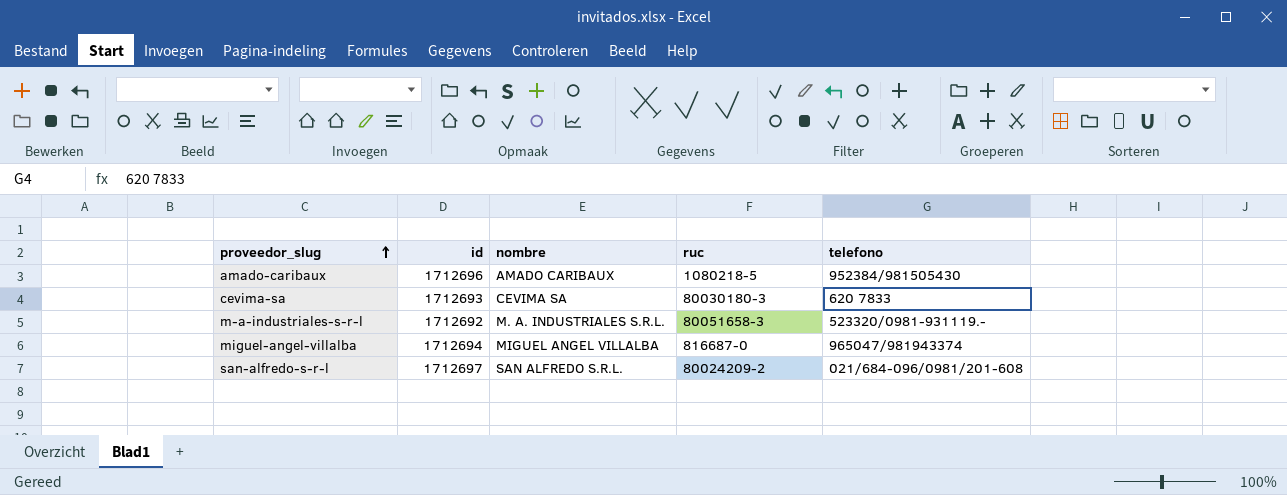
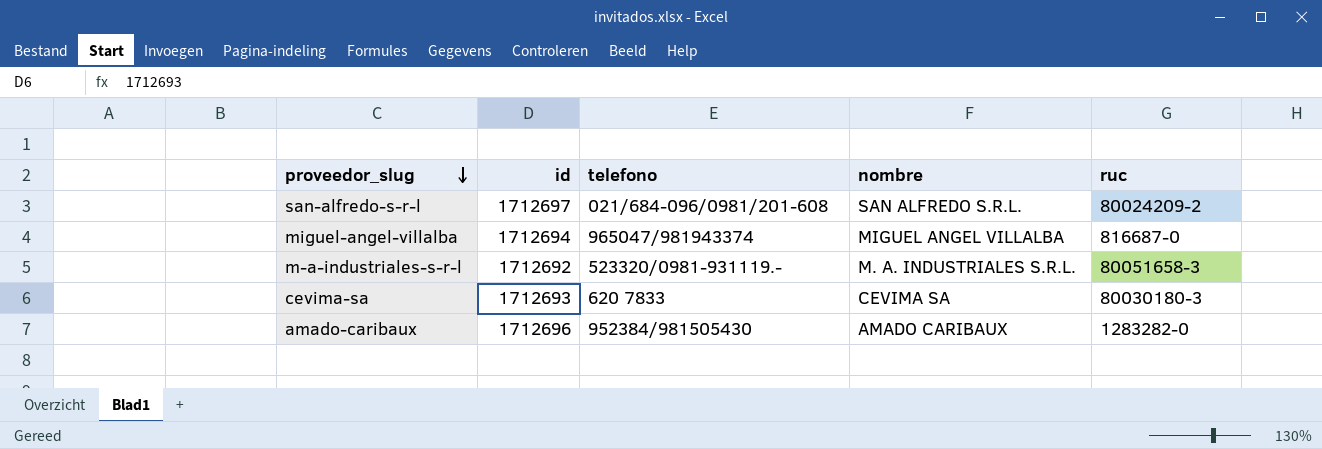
row order: proveedor_slug ascending -> proveedor_slug descending
column telefono | position: 5 -> 3
amado-caribaux | ruc: 1080218-5 -> 1283282-0

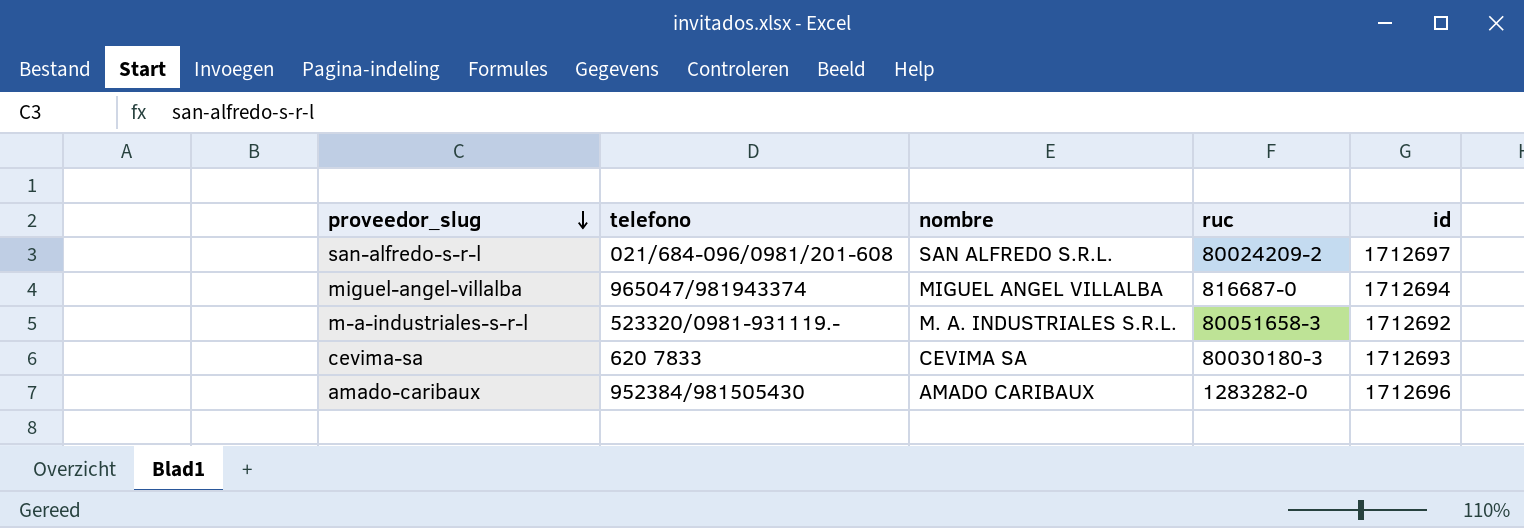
column id | position: 2 -> 5

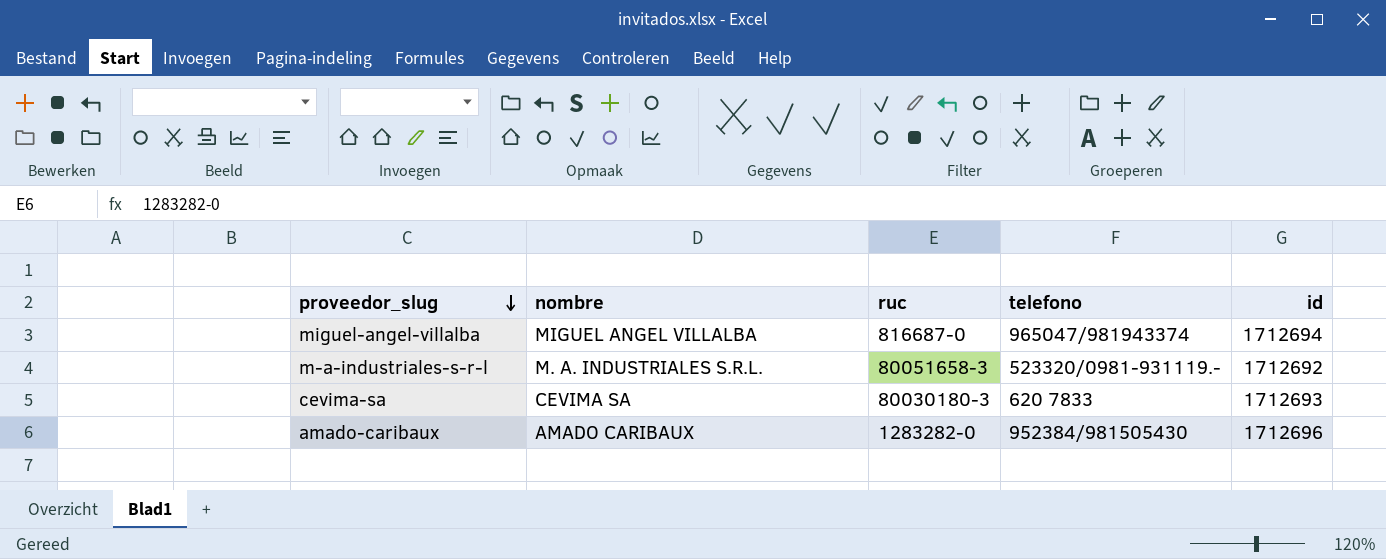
column telefono | position: 2 -> 4
row san-alfredo-s-r-l: 021/684-096/0981/201-608 | SAN ALFREDO S.R.L. | 80024209-2 | 1712697 -> none

